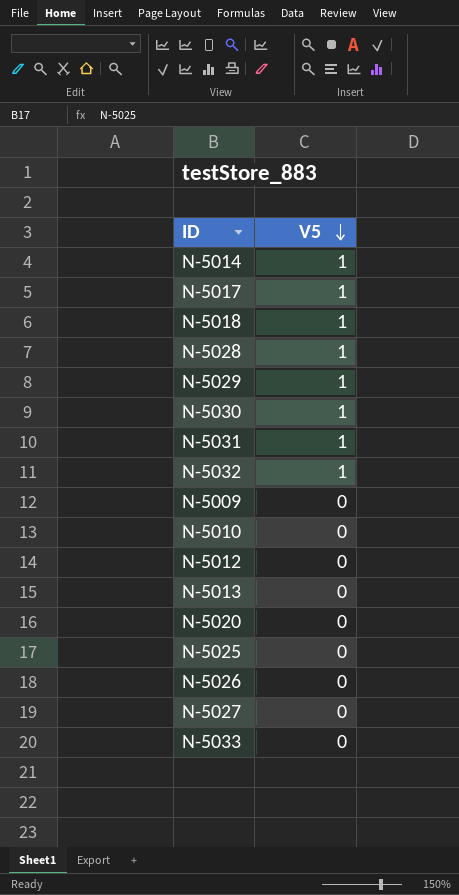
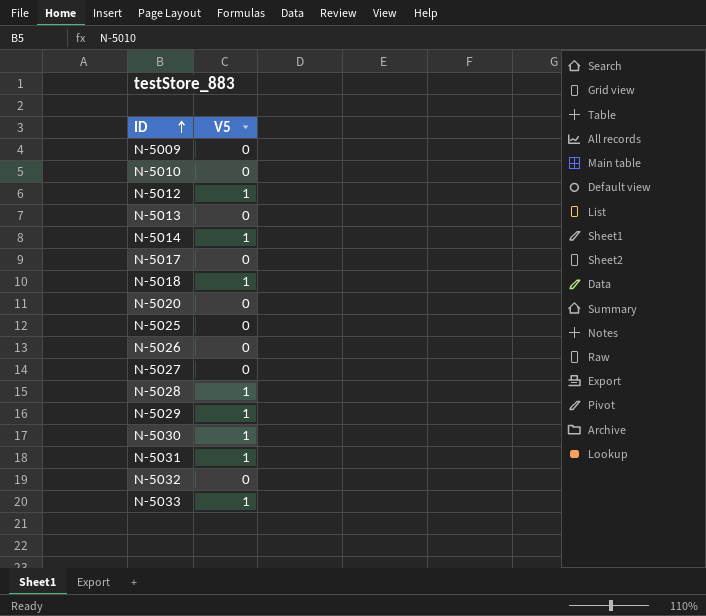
row order: V5 descending -> ID ascending
N-5012 | V5: 0 -> 1
N-5017 | V5: 1 -> 0
N-5032 | V5: 1 -> 0
N-5033 | V5: 0 -> 1

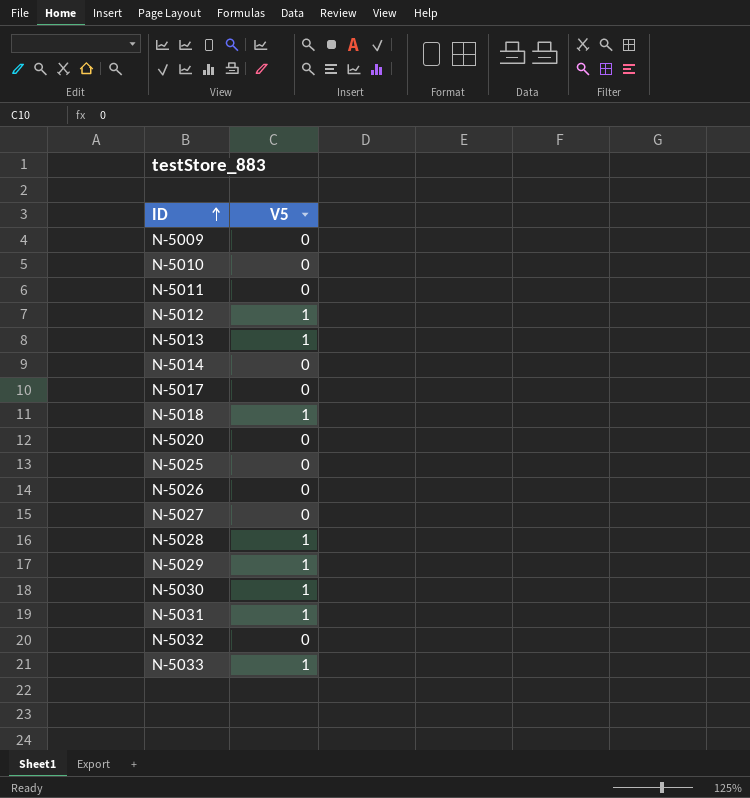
row N-5011: none -> 0
N-5013 | V5: 0 -> 1
N-5014 | V5: 1 -> 0

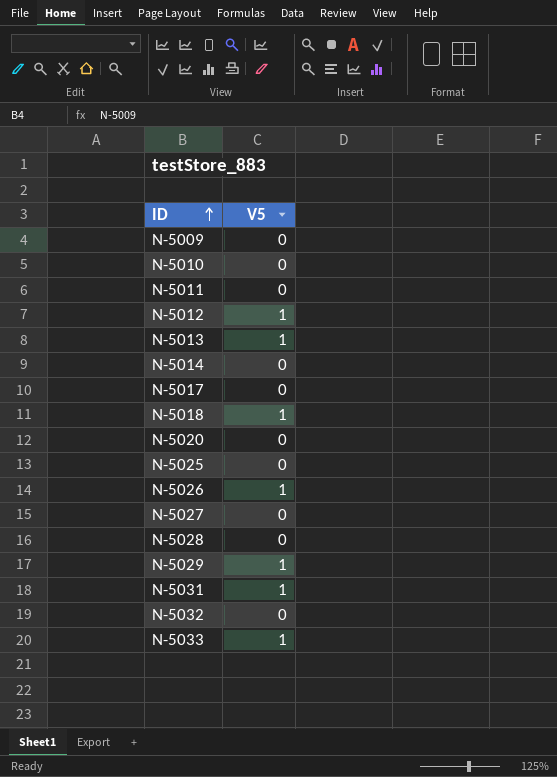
row N-5030: 1 -> none
N-5026 | V5: 0 -> 1
N-5028 | V5: 1 -> 0

